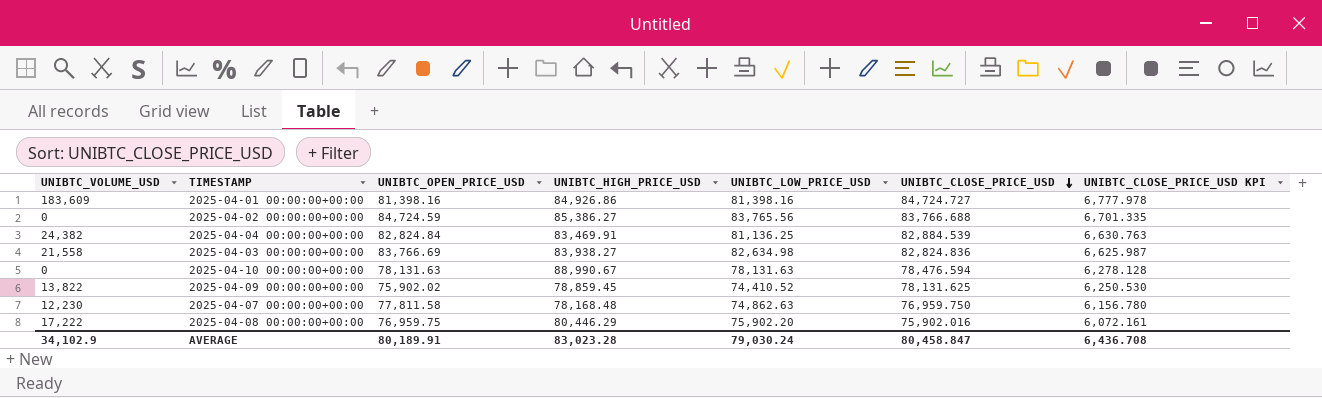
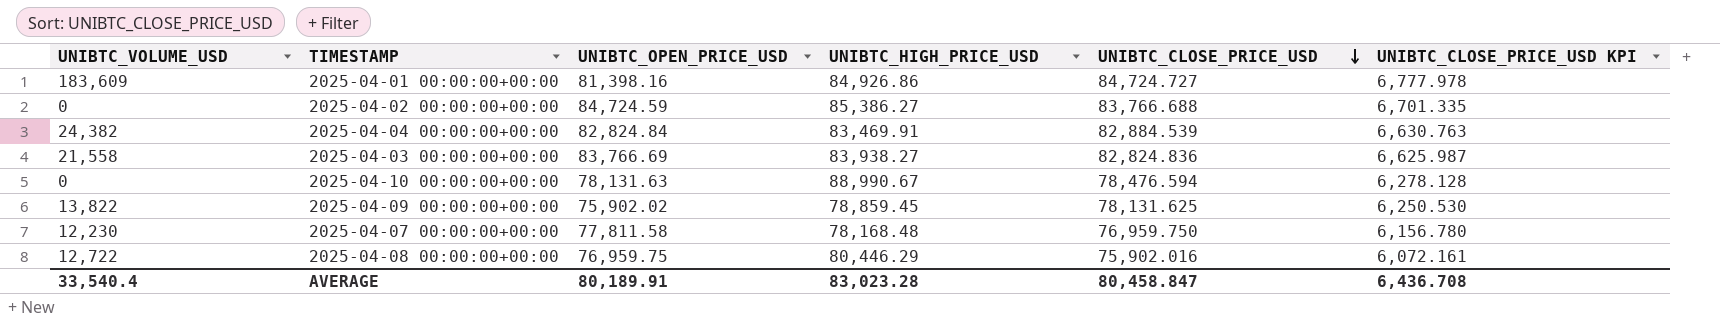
column UNIBTC_LOW_PRICE_USD | position: 5 -> none
2025-04-08 00:00:00+00:00 | UNIBTC_VOLUME_USD: 17,222 -> 12,722
AVERAGE | UNIBTC_VOLUME_USD: 34,102.9 -> 33,540.4

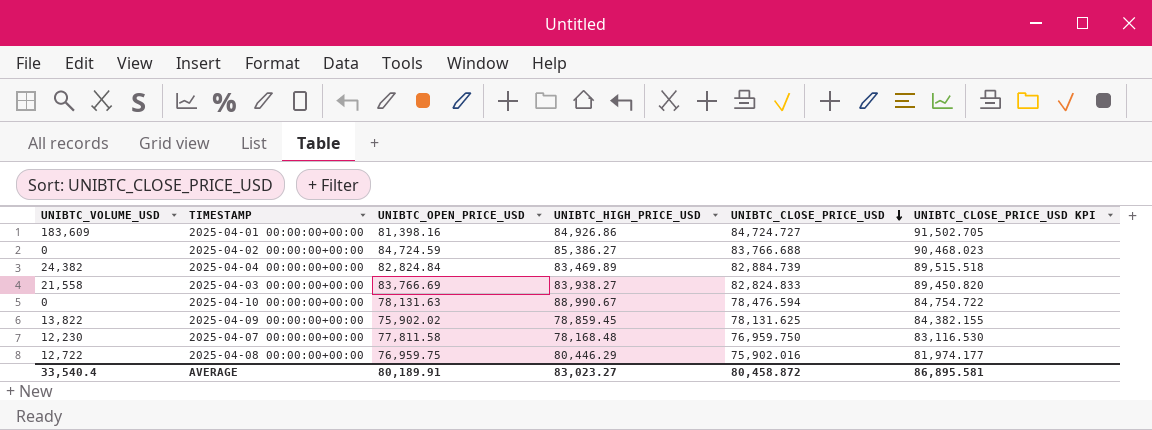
column UNIBTC_CLOSE_PRICE_USD KPI | formula: [UNIBTC_CLOSE_PRICE_USD] * 0.08 -> [UNIBTC_CLOSE_PRICE_USD] * 1.08
2025-04-04 00:00:00+00:00 | UNIBTC_HIGH_PRICE_USD: 83,469.91 -> 83,469.89
2025-04-04 00:00:00+00:00 | UNIBTC_CLOSE_PRICE_USD: 82,884.539 -> 82,884.739
2025-04-03 00:00:00+00:00 | UNIBTC_CLOSE_PRICE_USD: 82,824.836 -> 82,824.833
AVERAGE | UNIBTC_HIGH_PRICE_USD: 83,023.28 -> 83,023.27
AVERAGE | UNIBTC_CLOSE_PRICE_USD: 80,458.847 -> 80,458.872
AVERAGE | UNIBTC_CLOSE_PRICE_USD KPI: 6,436.708 -> 86,895.581

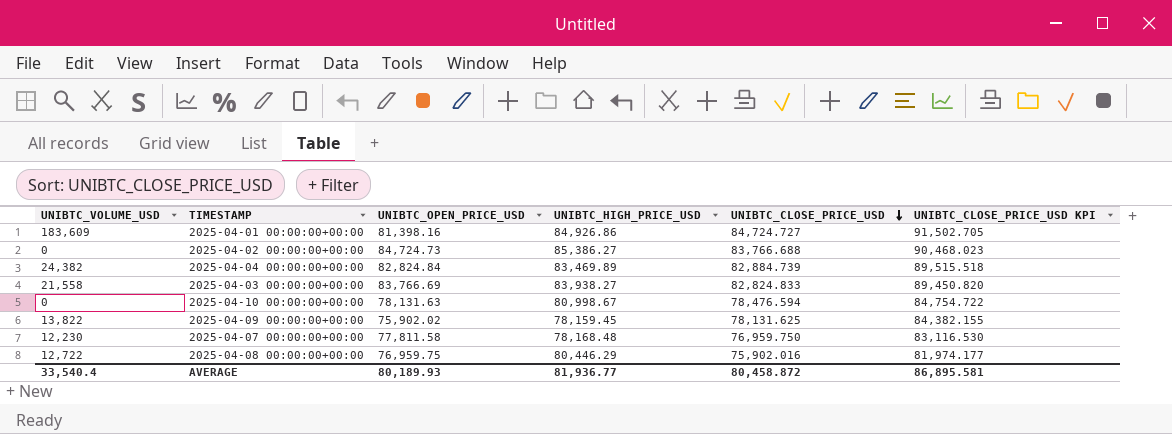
2025-04-02 00:00:00+00:00 | UNIBTC_OPEN_PRICE_USD: 84,724.59 -> 84,724.73
2025-04-10 00:00:00+00:00 | UNIBTC_HIGH_PRICE_USD: 88,990.67 -> 80,998.67
2025-04-09 00:00:00+00:00 | UNIBTC_HIGH_PRICE_USD: 78,859.45 -> 78,159.45
AVERAGE | UNIBTC_OPEN_PRICE_USD: 80,189.91 -> 80,189.93
AVERAGE | UNIBTC_HIGH_PRICE_USD: 83,023.27 -> 81,936.77

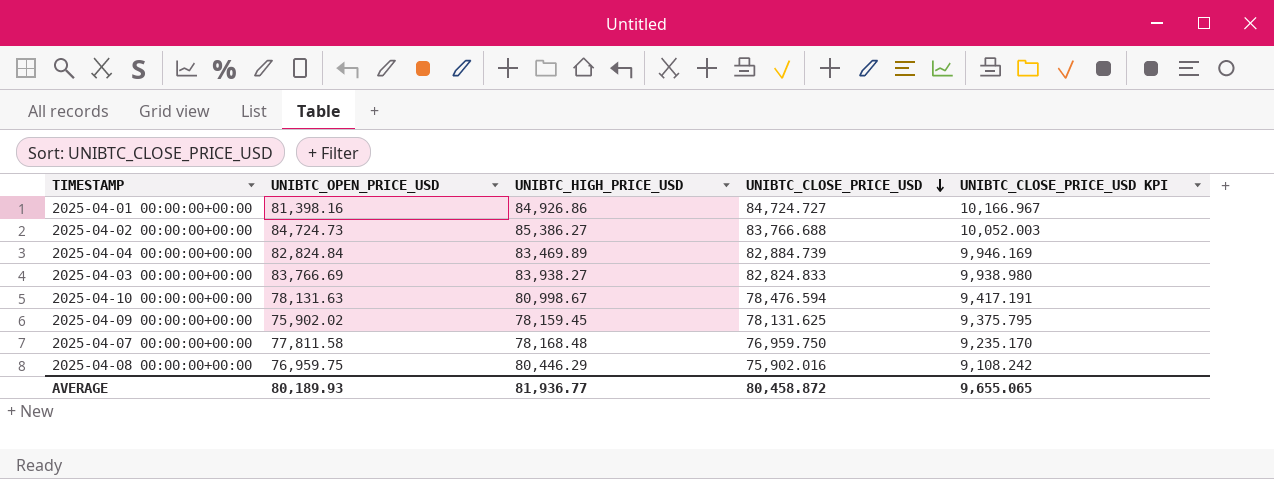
column UNIBTC_VOLUME_USD | position: 1 -> none
column UNIBTC_CLOSE_PRICE_USD KPI | formula: [UNIBTC_CLOSE_PRICE_USD] * 1.08 -> [UNIBTC_CLOSE_PRICE_USD] * 0.12
AVERAGE | UNIBTC_CLOSE_PRICE_USD KPI: 86,895.581 -> 9,655.065

